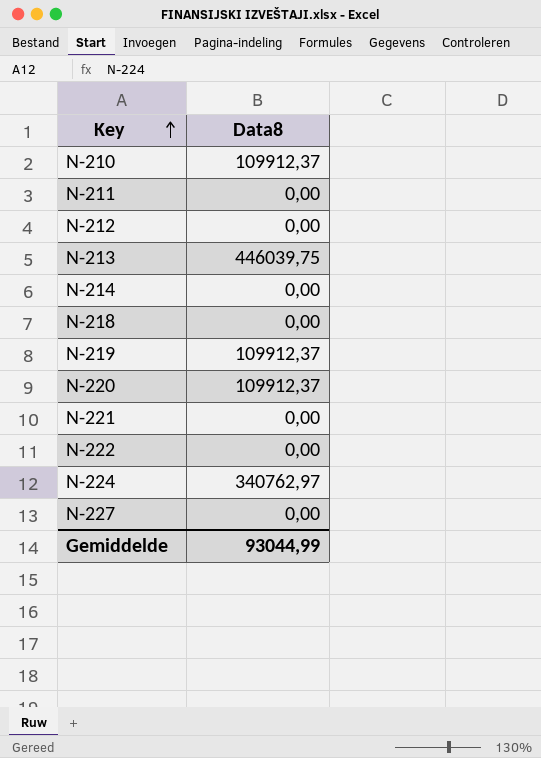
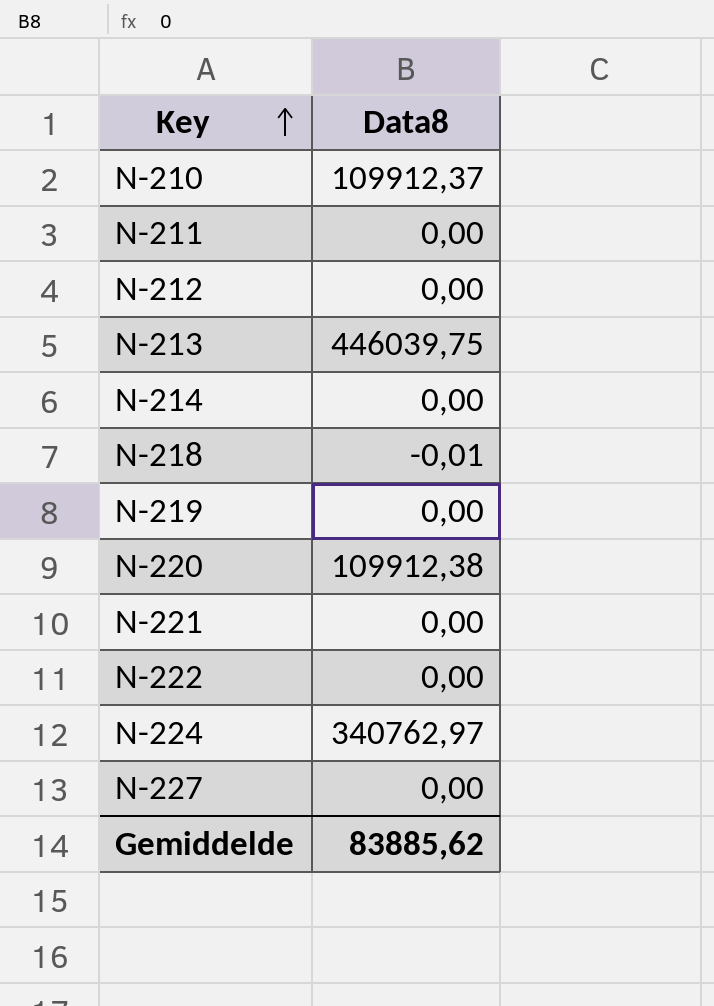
N-218 | Data8: 0,00 -> -0,01
N-219 | Data8: 109912,37 -> 0,00
N-220 | Data8: 109912,37 -> 109912,38
Gemiddelde | Data8: 93044,99 -> 83885,62

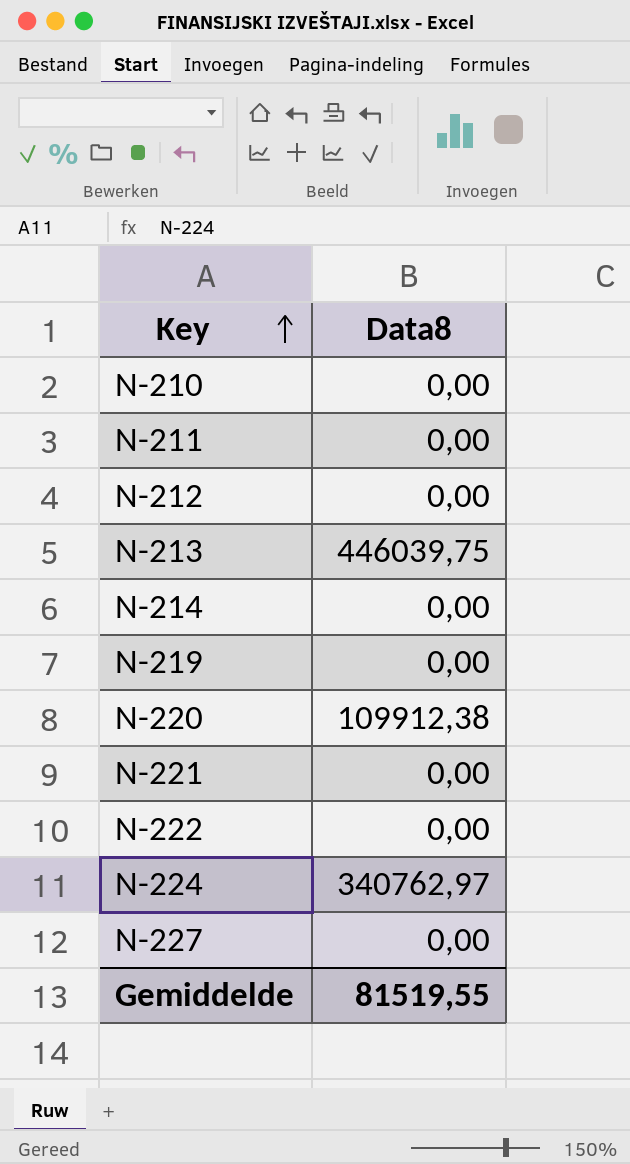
row N-218: -0,01 -> none
N-210 | Data8: 109912,37 -> 0,00
Gemiddelde | Data8: 83885,62 -> 81519,55

